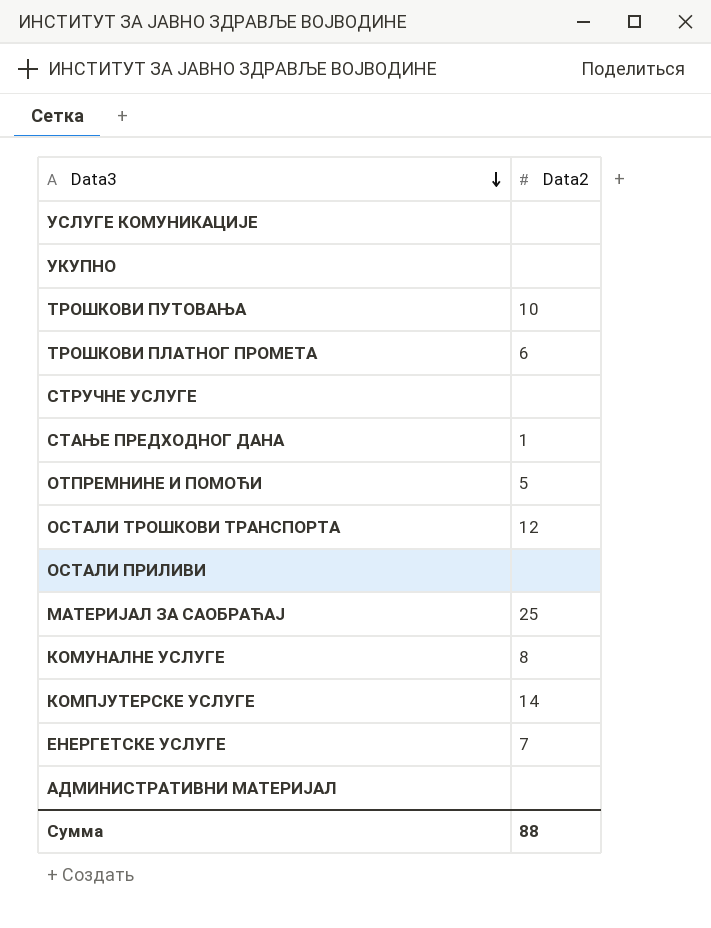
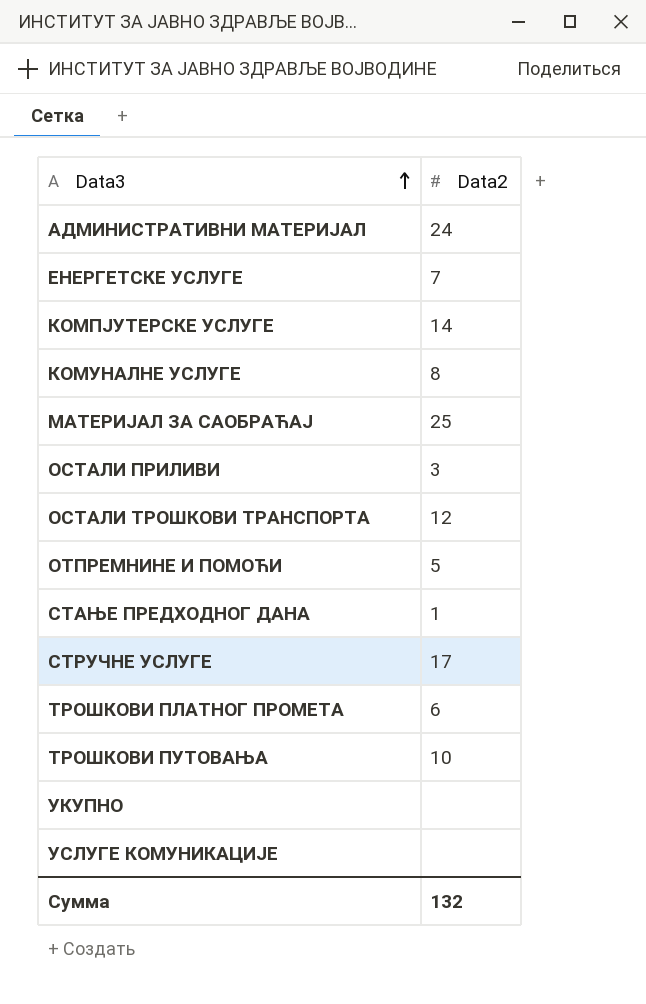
row order: Data3 descending -> Data3 ascending
АДМИНИСТРАТИВНИ МАТЕРИЈАЛ | Data2: none -> 24
ОСТАЛИ ПРИЛИВИ | Data2: none -> 3
СТРУЧНЕ УСЛУГЕ | Data2: none -> 17
Сумма | Data2: 88 -> 132

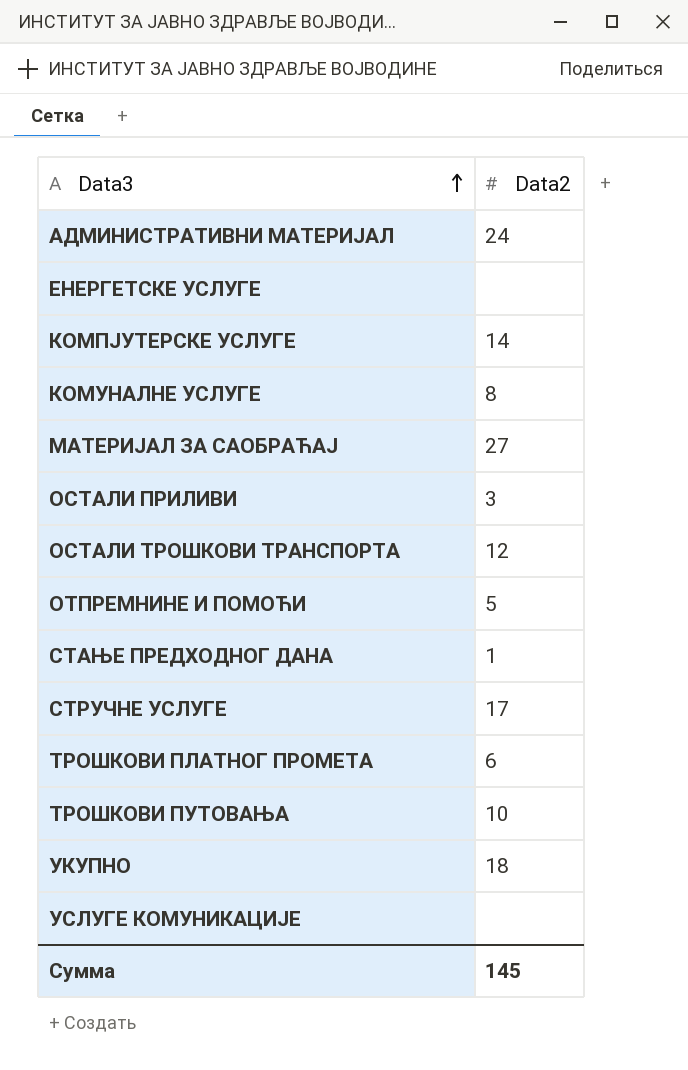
ЕНЕРГЕТСКЕ УСЛУГЕ | Data2: 7 -> none
МАТЕРИЈАЛ ЗА САОБРАЋАЈ | Data2: 25 -> 27
УКУПНО | Data2: none -> 18
Сумма | Data2: 132 -> 145

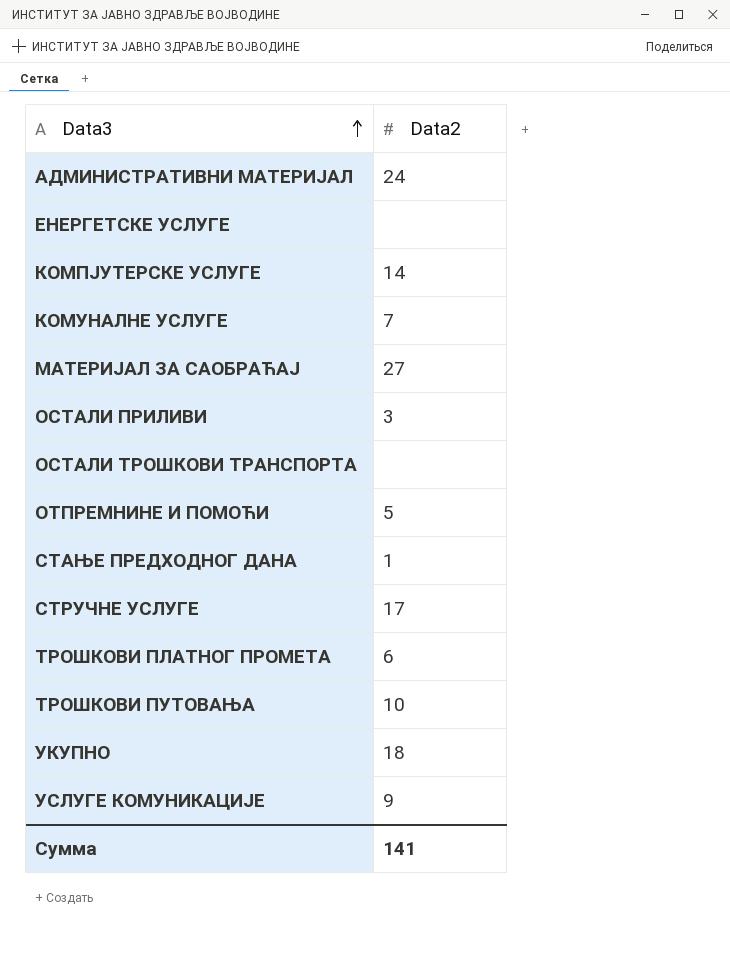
КОМУНАЛНЕ УСЛУГЕ | Data2: 8 -> 7
ОСТАЛИ ТРОШКОВИ ТРАНСПОРТА | Data2: 12 -> none
УСЛУГЕ КОМУНИКАЦИЈЕ | Data2: none -> 9
Сумма | Data2: 145 -> 141

